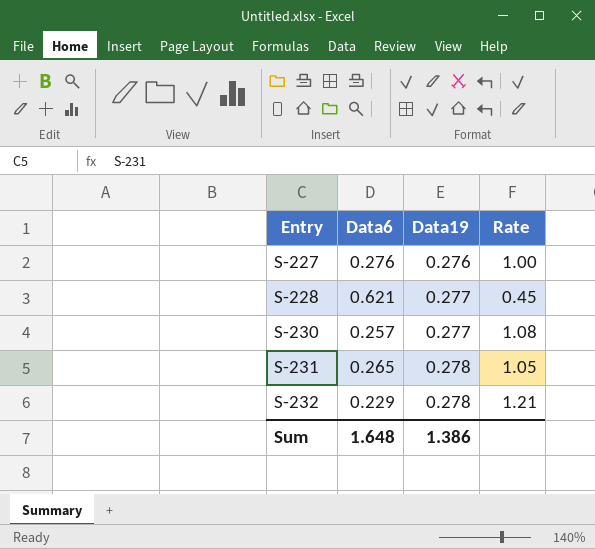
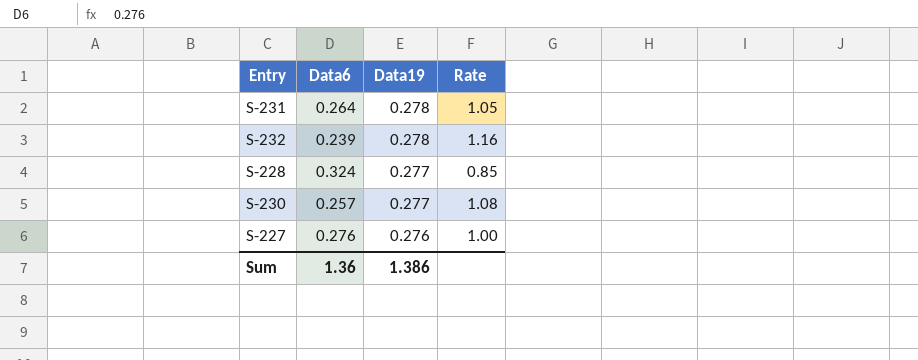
row order: Entry ascending -> Data19 descending
S-231 | Data6: 0.265 -> 0.264
S-232 | Data6: 0.229 -> 0.239
S-232 | Rate: 1.21 -> 1.16
S-228 | Data6: 0.621 -> 0.324
S-228 | Rate: 0.45 -> 0.85
Sum | Data6: 1.648 -> 1.36

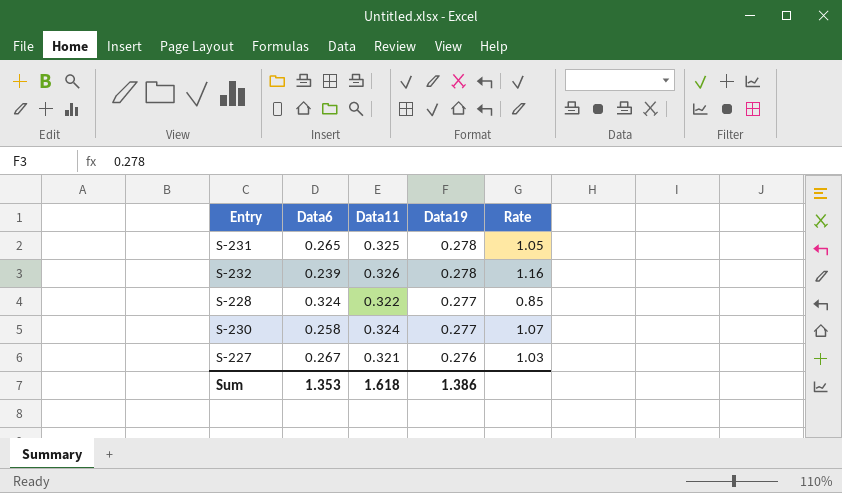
column Data11 | position: none -> 3
S-231 | Data6: 0.264 -> 0.265
S-230 | Data6: 0.257 -> 0.258
S-230 | Rate: 1.08 -> 1.07
S-227 | Data6: 0.276 -> 0.267
S-227 | Rate: 1.00 -> 1.03
Sum | Data6: 1.36 -> 1.353

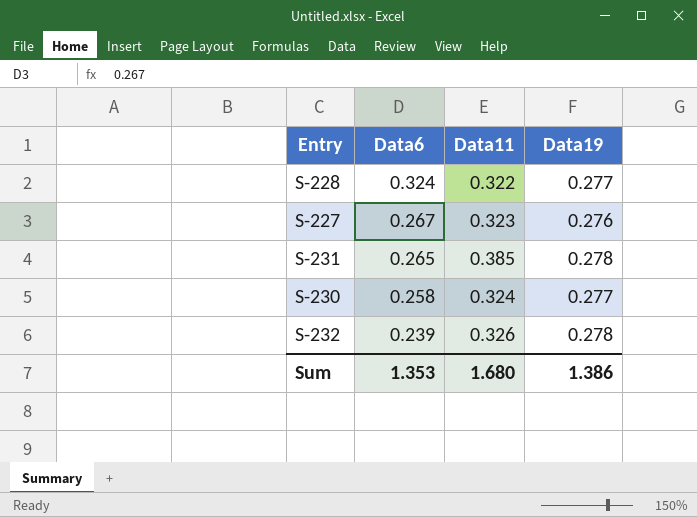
row order: Data19 descending -> Data6 descending
column Rate | formula: [Data19] / [Data6] -> none
S-227 | Data11: 0.321 -> 0.323
S-231 | Data11: 0.325 -> 0.385
Sum | Data11: 1.618 -> 1.680

